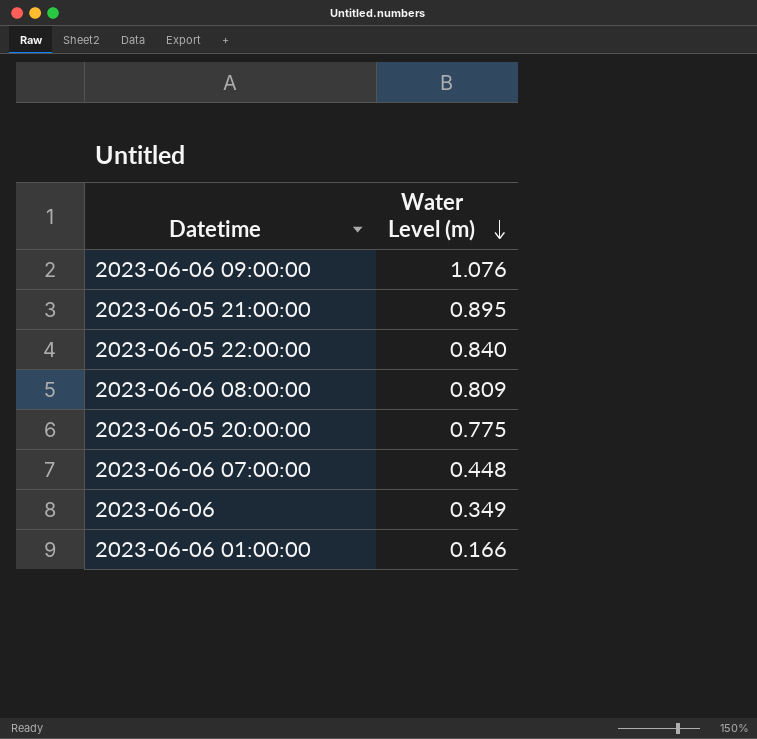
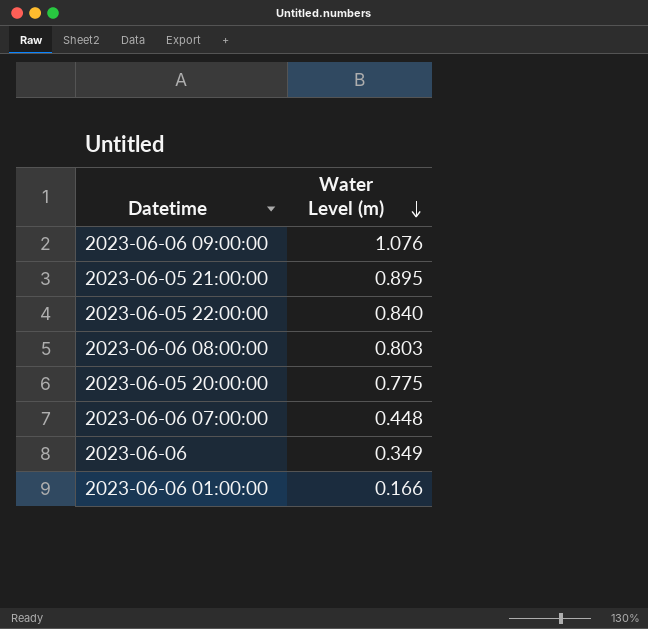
2023-06-06 08:00:00 | Water Level (m): 0.809 -> 0.803

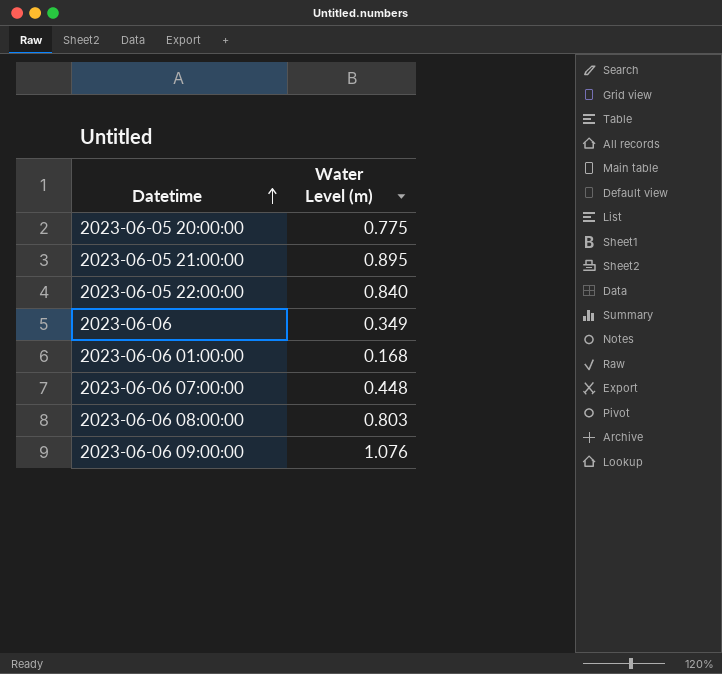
row order: Water Level (m) descending -> Datetime ascending
2023-06-06 01:00:00 | Water Level (m): 0.166 -> 0.168

